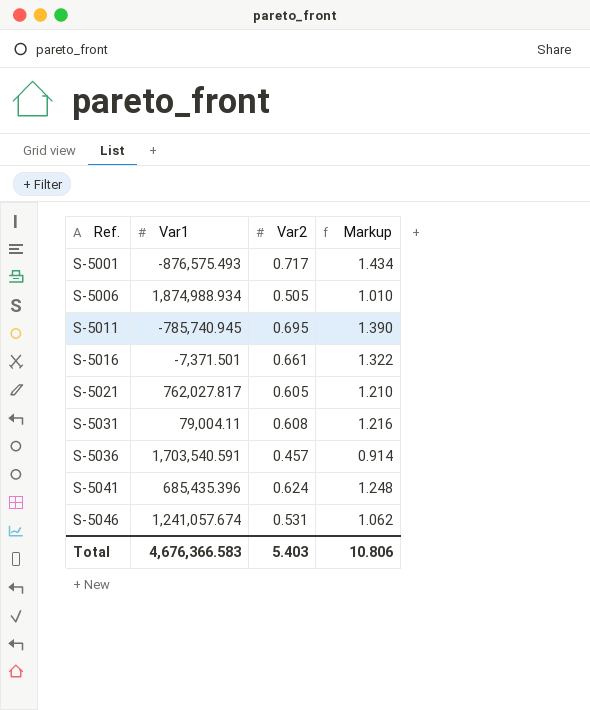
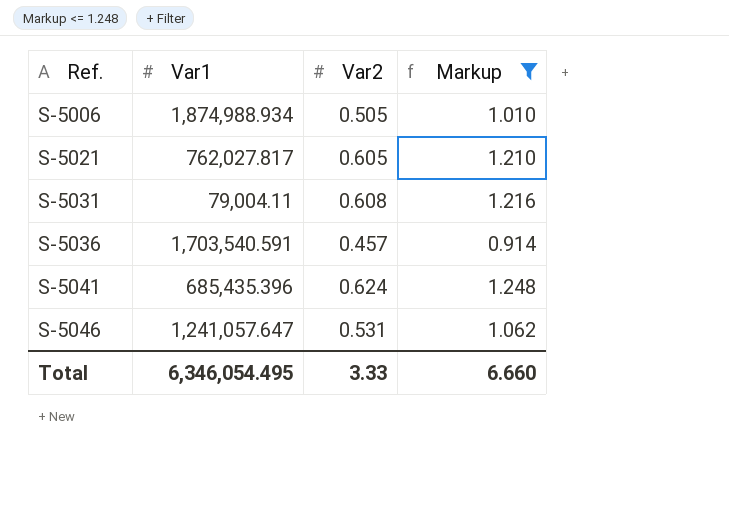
filter: none -> Markup <= 1.248
S-5046 | Var1: 1,241,057.674 -> 1,241,057.647
Total | Var1: 4,676,366.583 -> 6,346,054.495
Total | Var2: 5.403 -> 3.33
Total | Markup: 10.806 -> 6.660

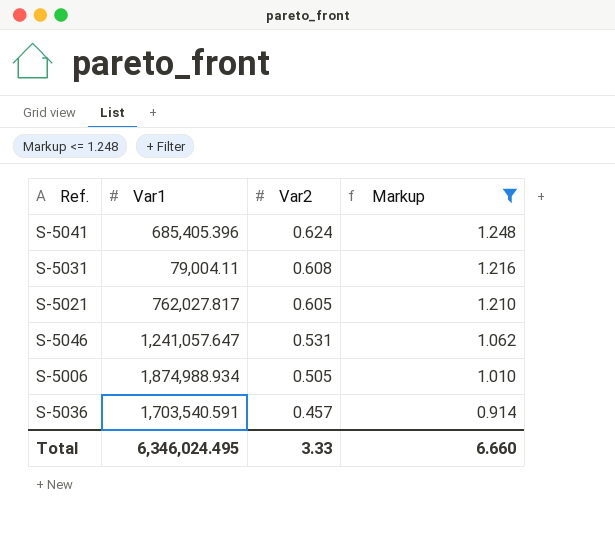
row order: Ref. ascending -> Var2 descending
S-5041 | Var1: 685,435.396 -> 685,405.396
Total | Var1: 6,346,054.495 -> 6,346,024.495

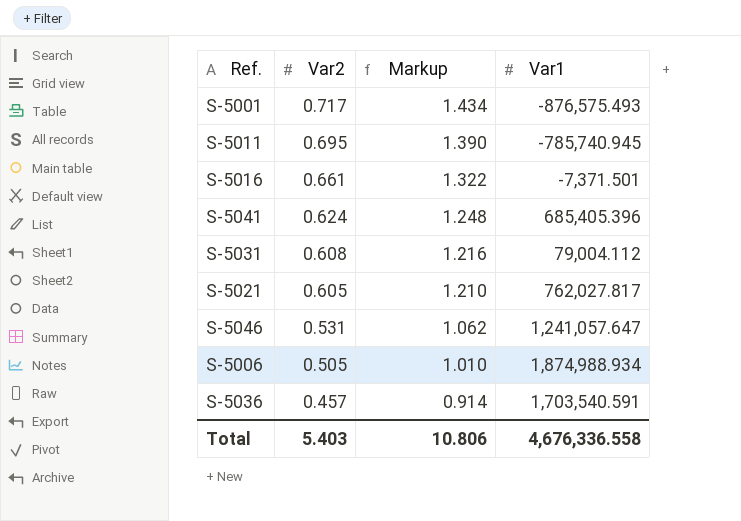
filter: Markup <= 1.248 -> none
column Var1 | position: 2 -> 4
S-5031 | Var1: 79,004.11 -> 79,004.112
Total | Var2: 3.33 -> 5.403
Total | Markup: 6.660 -> 10.806
Total | Var1: 6,346,024.495 -> 4,676,336.558

